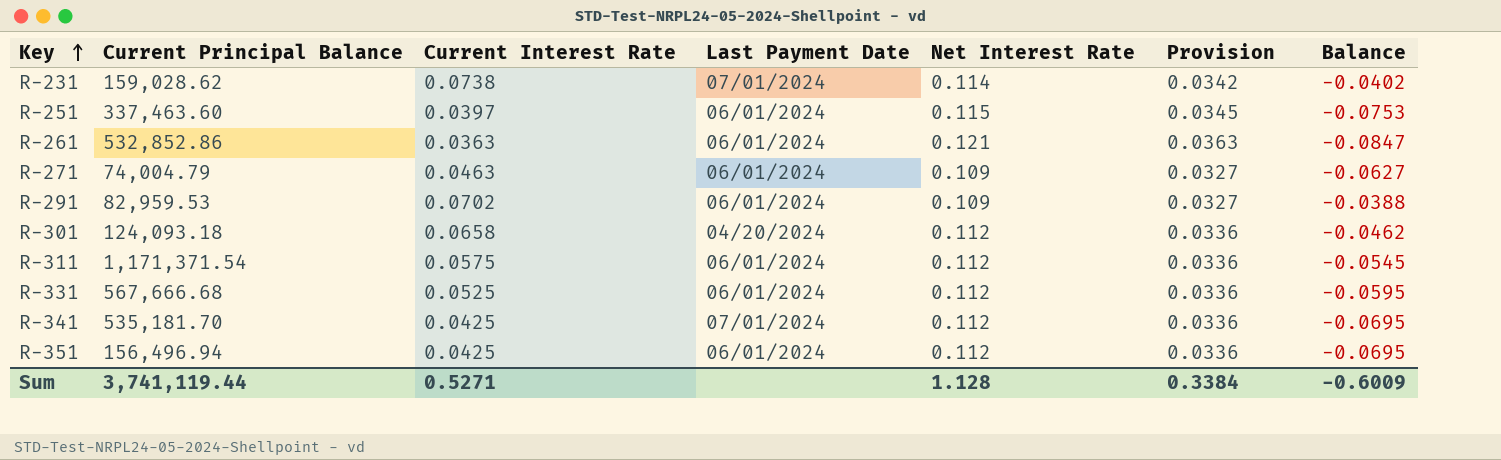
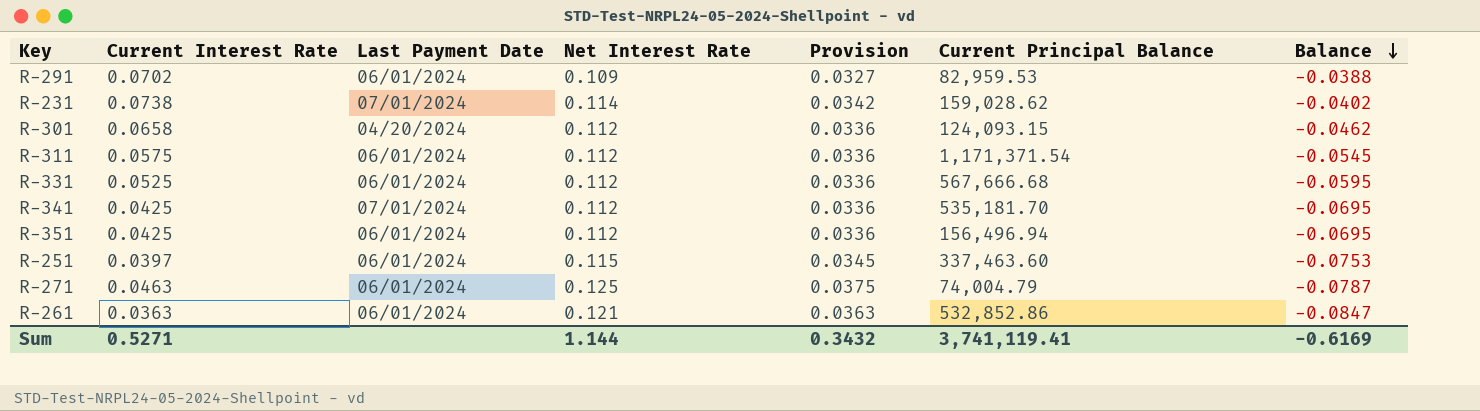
row order: Key ascending -> Balance descending
column Current Principal Balance | position: 2 -> 6
R-301 | Current Principal Balance: 124,093.18 -> 124,093.15
R-271 | Net Interest Rate: 0.109 -> 0.125
R-271 | Provision: 0.0327 -> 0.0375
R-271 | Balance: -0.0627 -> -0.0787
Sum | Net Interest Rate: 1.128 -> 1.144
Sum | Provision: 0.3384 -> 0.3432
Sum | Current Principal Balance: 3,741,119.44 -> 3,741,119.41
Sum | Balance: -0.6009 -> -0.6169

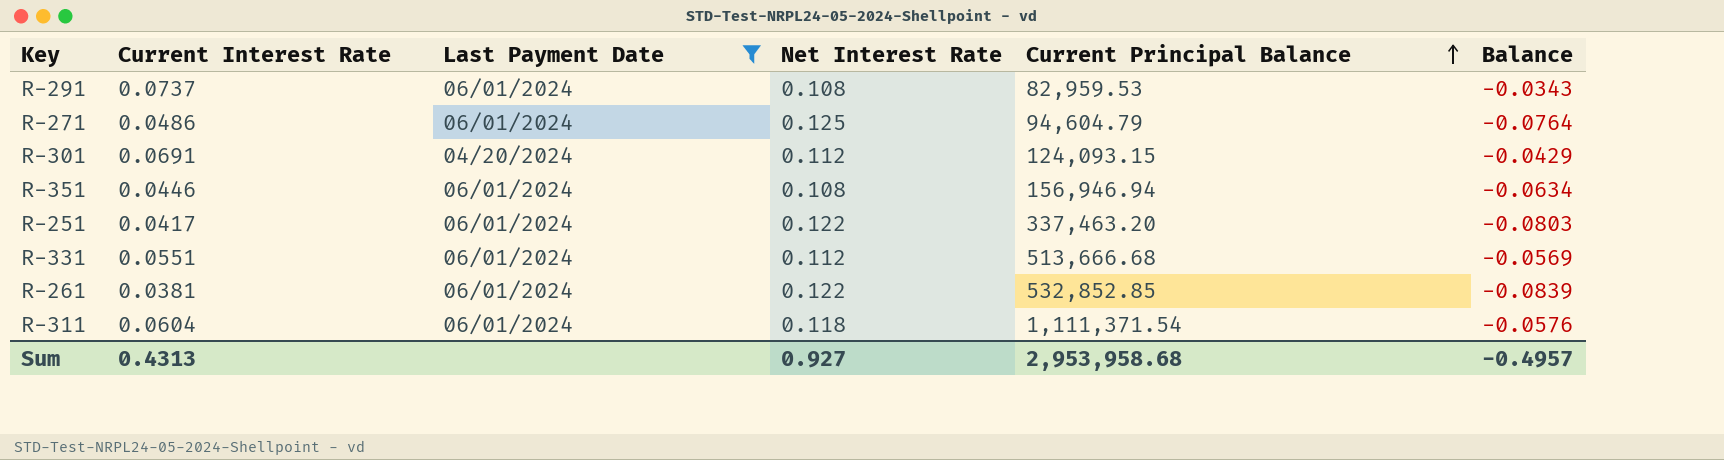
filter: none -> Last Payment Date != 07/01/2024
row order: Balance descending -> Current Principal Balance ascending
column Provision | formula: [Net Interest Rate] * 0.3 -> none
R-291 | Current Interest Rate: 0.0702 -> 0.0737
R-291 | Net Interest Rate: 0.109 -> 0.108
R-291 | Balance: -0.0388 -> -0.0343
R-271 | Current Interest Rate: 0.0463 -> 0.0486
R-271 | Current Principal Balance: 74,004.79 -> 94,604.79
R-271 | Balance: -0.0787 -> -0.0764
R-301 | Current Interest Rate: 0.0658 -> 0.0691
R-301 | Balance: -0.0462 -> -0.0429
R-351 | Current Interest Rate: 0.0425 -> 0.0446
R-351 | Net Interest Rate: 0.112 -> 0.108
R-351 | Current Principal Balance: 156,496.94 -> 156,946.94
R-351 | Balance: -0.0695 -> -0.0634
R-251 | Current Interest Rate: 0.0397 -> 0.0417
R-251 | Net Interest Rate: 0.115 -> 0.122
R-251 | Current Principal Balance: 337,463.60 -> 337,463.20
R-251 | Balance: -0.0753 -> -0.0803
R-331 | Current Interest Rate: 0.0525 -> 0.0551
R-331 | Current Principal Balance: 567,666.68 -> 513,666.68
R-331 | Balance: -0.0595 -> -0.0569
R-261 | Current Interest Rate: 0.0363 -> 0.0381
R-261 | Net Interest Rate: 0.121 -> 0.122
R-261 | Current Principal Balance: 532,852.86 -> 532,852.85
R-261 | Balance: -0.0847 -> -0.0839
R-311 | Current Interest Rate: 0.0575 -> 0.0604
R-311 | Net Interest Rate: 0.112 -> 0.118
R-311 | Current Principal Balance: 1,171,371.54 -> 1,111,371.54
R-311 | Balance: -0.0545 -> -0.0576
Sum | Current Interest Rate: 0.5271 -> 0.4313
Sum | Net Interest Rate: 1.144 -> 0.927
Sum | Current Principal Balance: 3,741,119.41 -> 2,953,958.68
Sum | Balance: -0.6169 -> -0.4957

